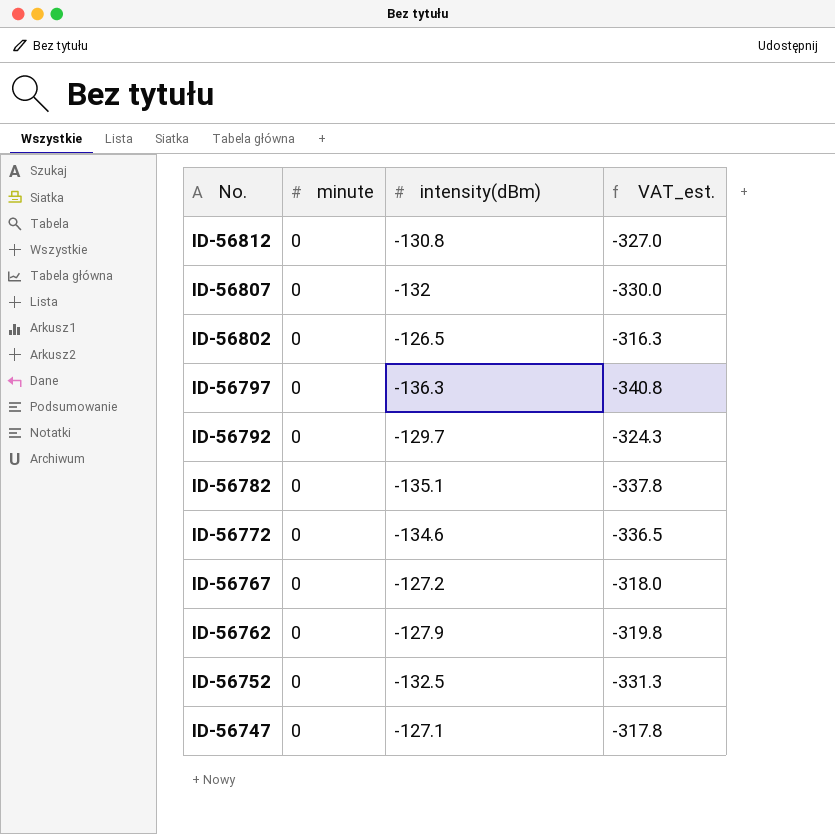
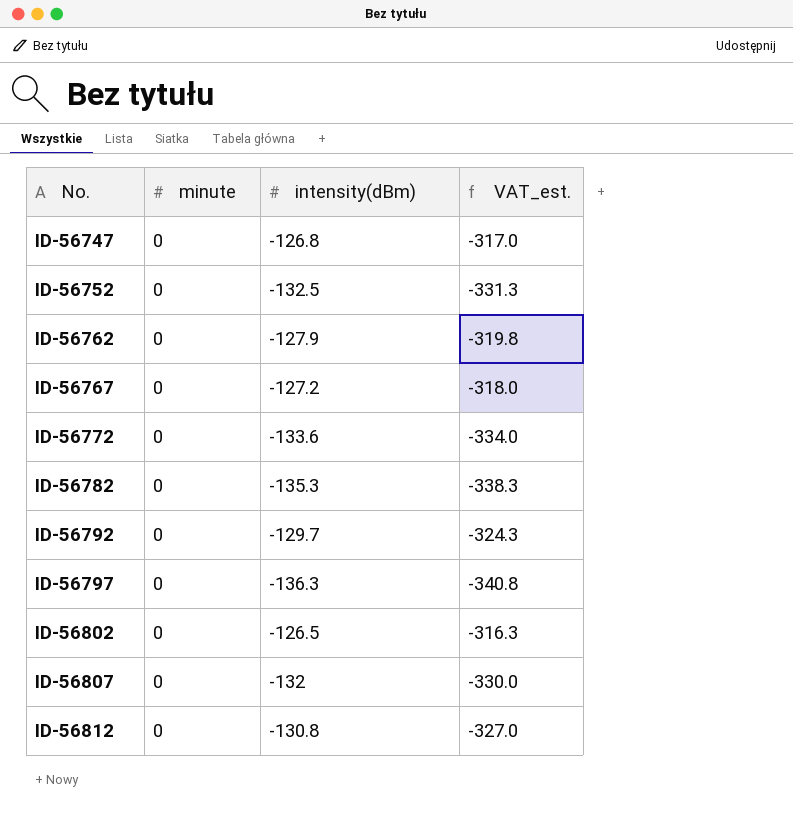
row order: No. descending -> No. ascending
ID-56747 | intensity(dBm): -127.1 -> -126.8
ID-56747 | VAT_est.: -317.8 -> -317.0
ID-56772 | intensity(dBm): -134.6 -> -133.6
ID-56772 | VAT_est.: -336.5 -> -334.0
ID-56782 | intensity(dBm): -135.1 -> -135.3
ID-56782 | VAT_est.: -337.8 -> -338.3

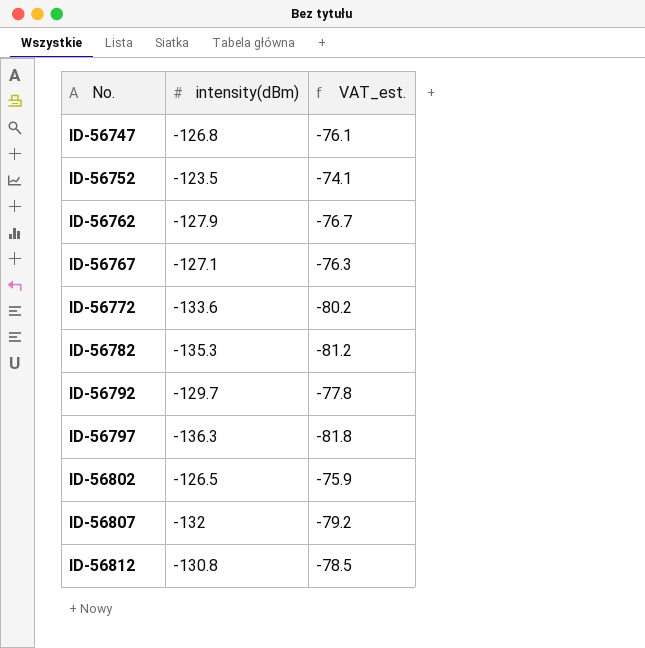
column minute | position: 2 -> none
column VAT_est. | formula: [intensity(dBm)] * 2.5 -> [intensity(dBm)] * 0.6
ID-56752 | intensity(dBm): -132.5 -> -123.5
ID-56767 | intensity(dBm): -127.2 -> -127.1

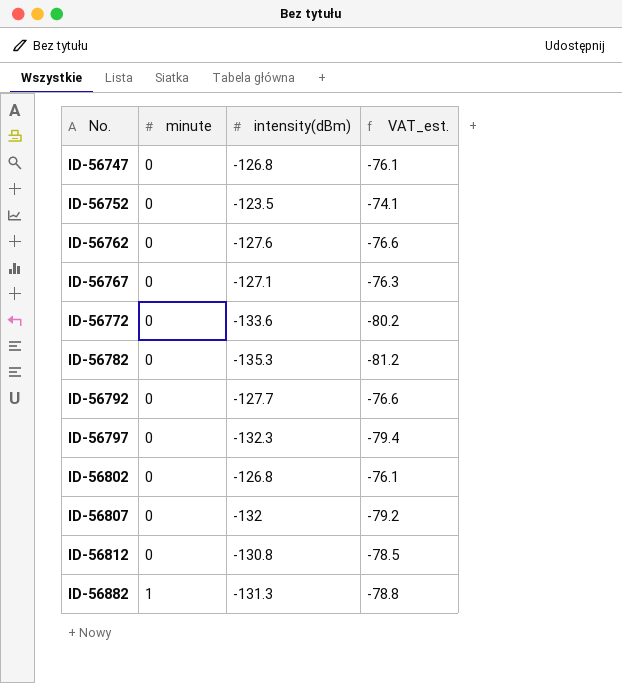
column minute | position: none -> 2
ID-56762 | intensity(dBm): -127.9 -> -127.6
ID-56762 | VAT_est.: -76.7 -> -76.6
ID-56792 | intensity(dBm): -129.7 -> -127.7
ID-56792 | VAT_est.: -77.8 -> -76.6
ID-56797 | intensity(dBm): -136.3 -> -132.3
ID-56797 | VAT_est.: -81.8 -> -79.4
ID-56802 | intensity(dBm): -126.5 -> -126.8
ID-56802 | VAT_est.: -75.9 -> -76.1
row ID-56882: none -> 1 | -131.3 | -78.8

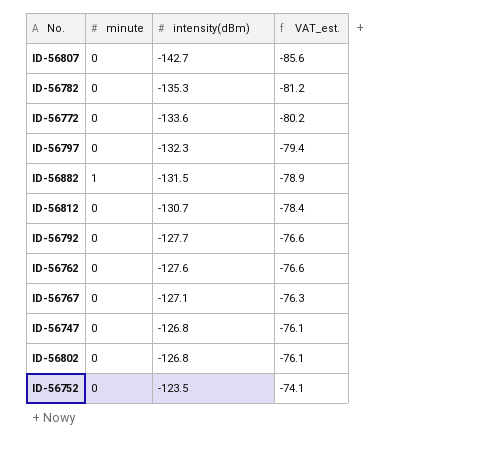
row order: No. ascending -> intensity(dBm) ascending
ID-56807 | intensity(dBm): -132 -> -142.7
ID-56807 | VAT_est.: -79.2 -> -85.6
ID-56882 | intensity(dBm): -131.3 -> -131.5
ID-56882 | VAT_est.: -78.8 -> -78.9
ID-56812 | intensity(dBm): -130.8 -> -130.7
ID-56812 | VAT_est.: -78.5 -> -78.4

